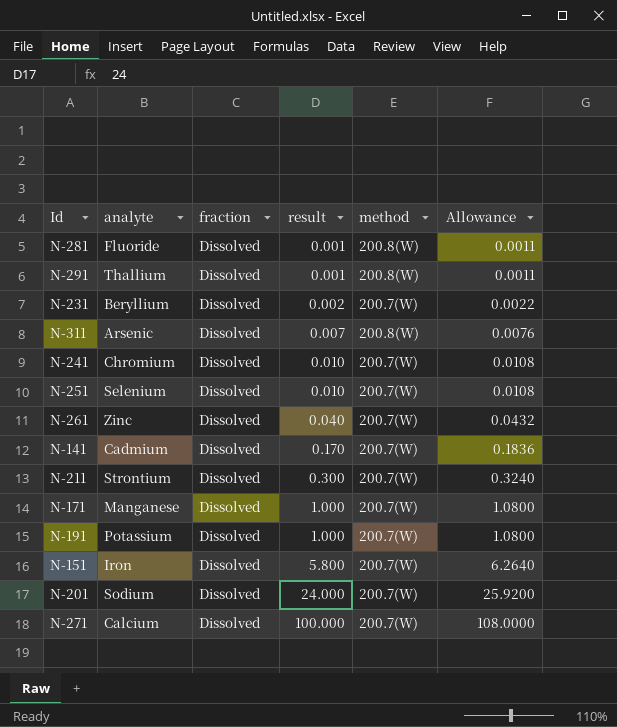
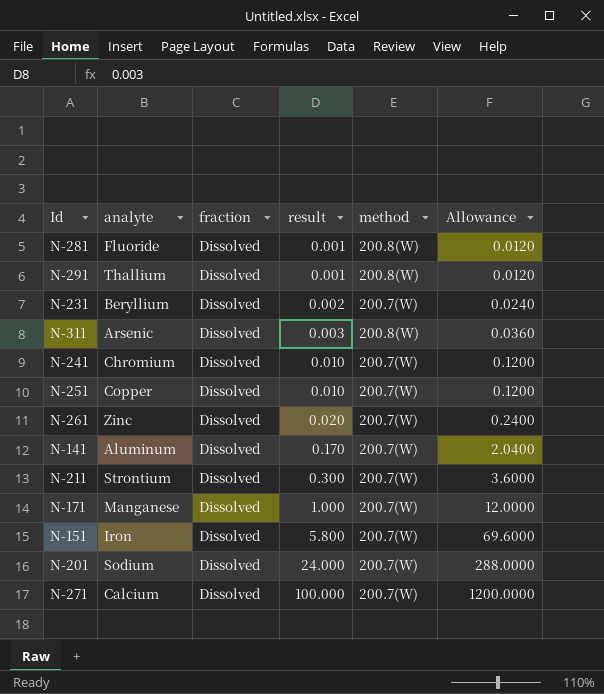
column Allowance | formula: [result] * 1.08 -> [result] * 12
row N-191: Potassium | Dissolved | 1.000 | 200.7(W) | 1.0800 -> none
N-311 | result: 0.007 -> 0.003
N-251 | analyte: Selenium -> Copper
N-261 | result: 0.040 -> 0.020
N-141 | analyte: Cadmium -> Aluminum

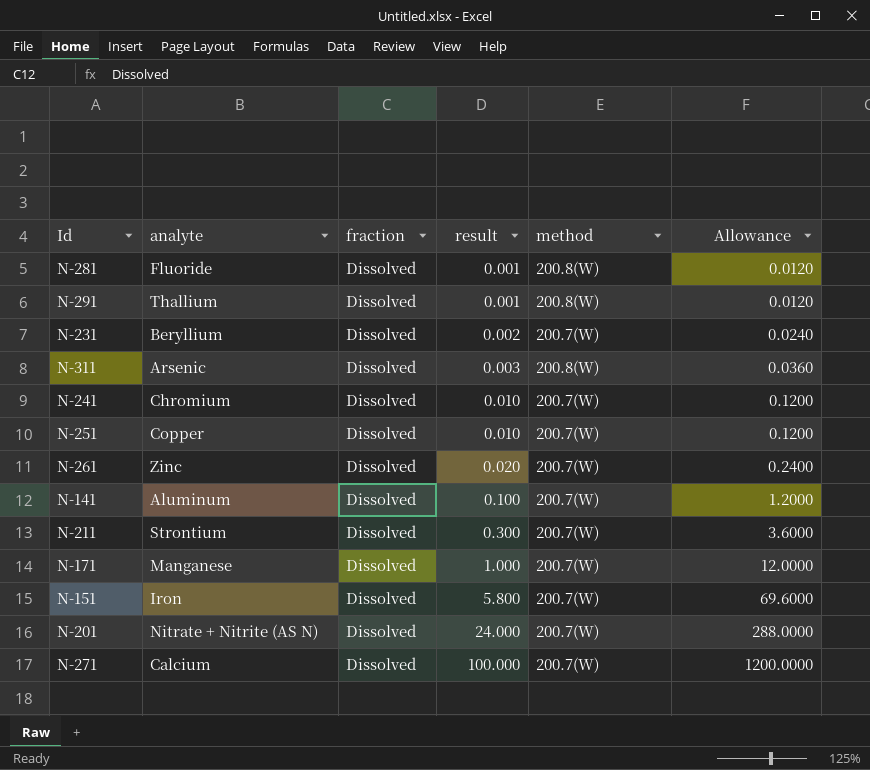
N-141 | result: 0.170 -> 0.100
N-141 | Allowance: 2.0400 -> 1.2000
N-201 | analyte: Sodium -> Nitrate + Nitrite (AS N)

